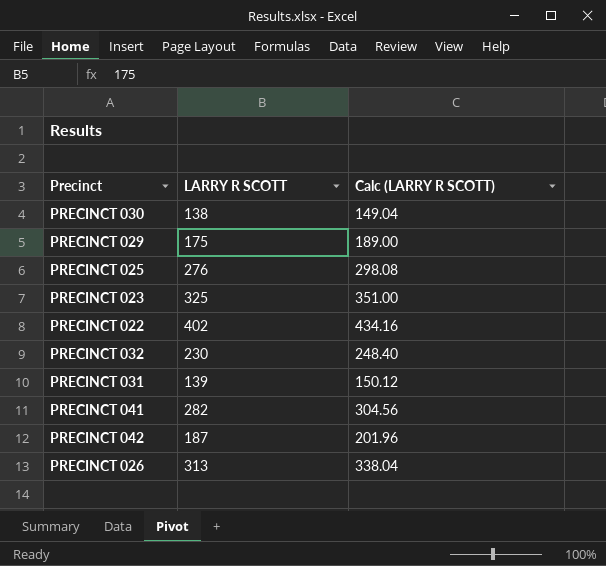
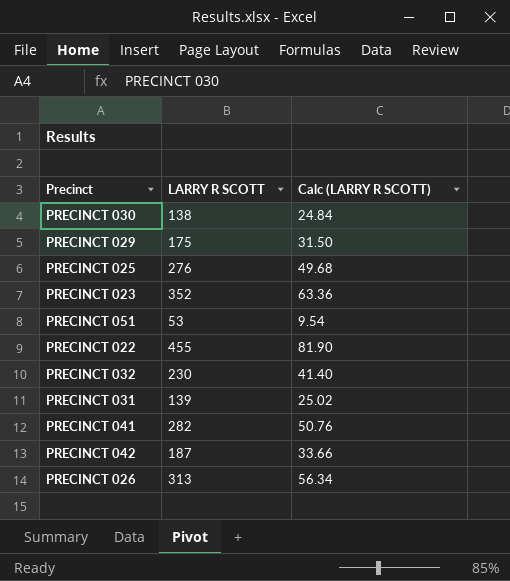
column Calc (LARRY R SCOTT) | formula: [LARRY R SCOTT] * 1.08 -> [LARRY R SCOTT] * 0.18
PRECINCT 023 | LARRY R SCOTT: 325 -> 352
row PRECINCT 051: none -> 53 | 9.54
PRECINCT 022 | LARRY R SCOTT: 402 -> 455

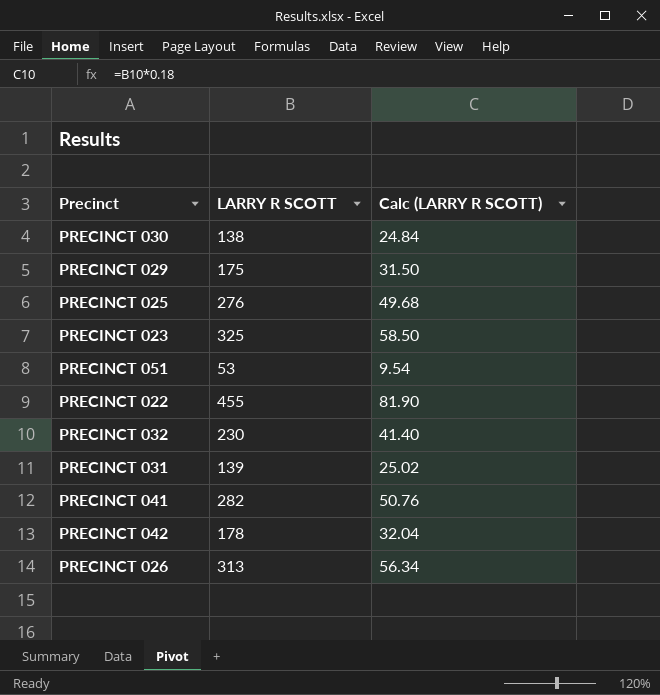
PRECINCT 023 | LARRY R SCOTT: 352 -> 325
PRECINCT 023 | Calc (LARRY R SCOTT): 63.36 -> 58.50
PRECINCT 042 | LARRY R SCOTT: 187 -> 178
PRECINCT 042 | Calc (LARRY R SCOTT): 33.66 -> 32.04

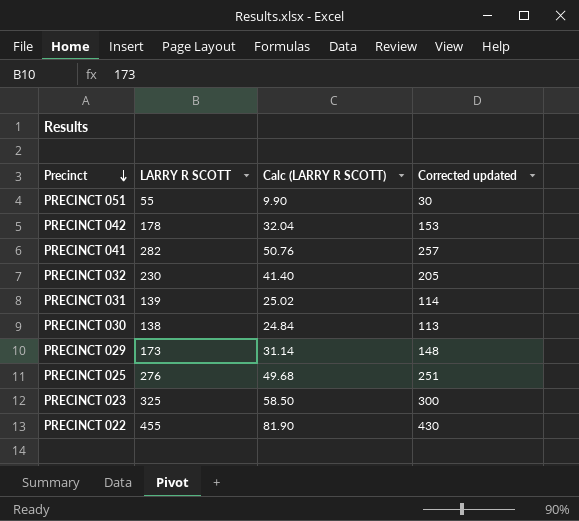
row order: none -> Precinct descending
column Corrected updated | formula: none -> [LARRY R SCOTT] - 25
row PRECINCT 026: 313 | 56.34 -> none
PRECINCT 051 | LARRY R SCOTT: 53 -> 55
PRECINCT 051 | Calc (LARRY R SCOTT): 9.54 -> 9.90
PRECINCT 029 | LARRY R SCOTT: 175 -> 173
PRECINCT 029 | Calc (LARRY R SCOTT): 31.50 -> 31.14

